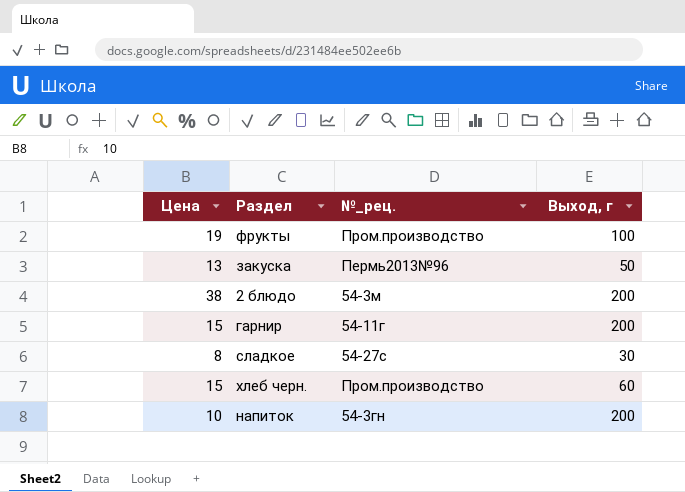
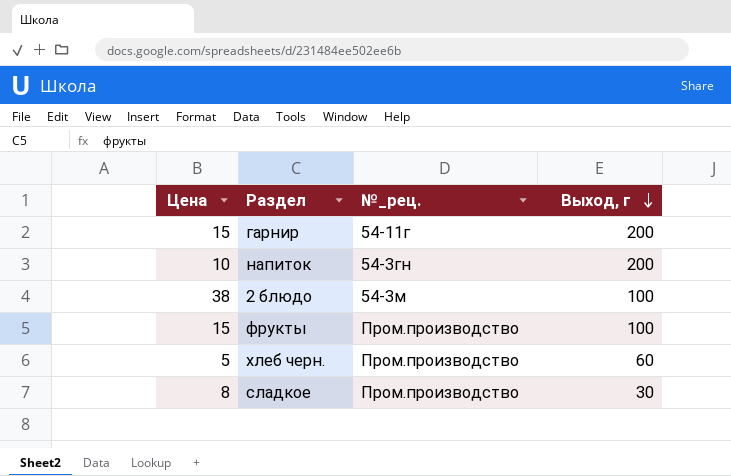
row order: none -> Выход, г descending
row закуска: 13 | Пермь2013№96 | 50 -> none
2 блюдо | Выход, г: 200 -> 100
фрукты | Цена: 19 -> 15
хлеб черн. | Цена: 15 -> 5
сладкое | №_рец.: 54-27с -> Пром.производство

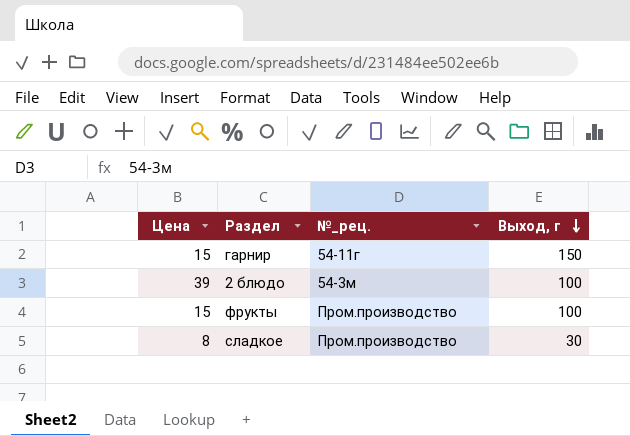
row напиток: 10 | 54-3гн | 200 -> none
row хлеб черн.: 5 | Пром.производство | 60 -> none
гарнир | Выход, г: 200 -> 150
2 блюдо | Цена: 38 -> 39

